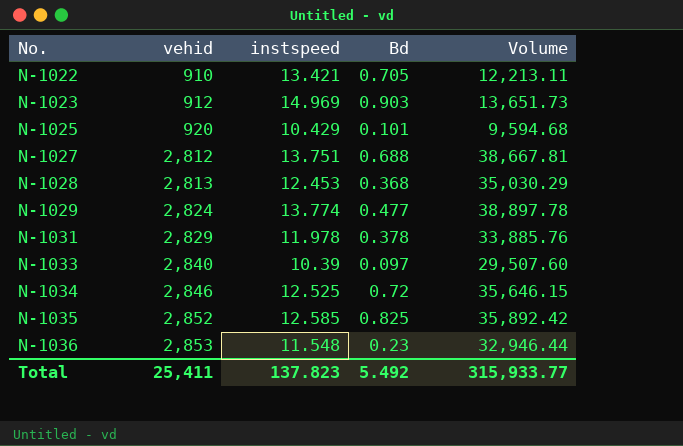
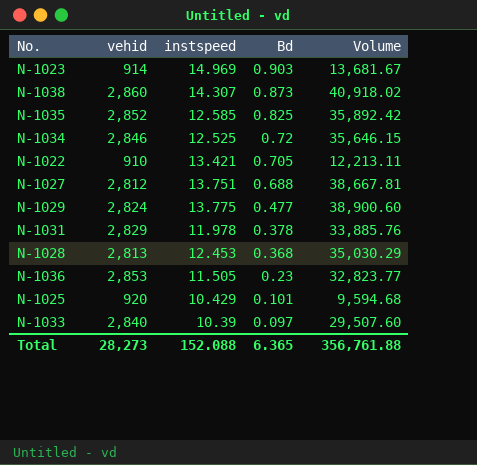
row order: No. ascending -> Bd descending
N-1023 | vehid: 912 -> 914
N-1023 | Volume: 13,651.73 -> 13,681.67
row N-1038: none -> 2,860 | 14.307 | 0.873 | 40,918.02
N-1029 | instspeed: 13.774 -> 13.775
N-1029 | Volume: 38,897.78 -> 38,900.60
N-1036 | instspeed: 11.548 -> 11.505
N-1036 | Volume: 32,946.44 -> 32,823.77
Total | vehid: 25,411 -> 28,273
Total | instspeed: 137.823 -> 152.088
Total | Bd: 5.492 -> 6.365
Total | Volume: 315,933.77 -> 356,761.88

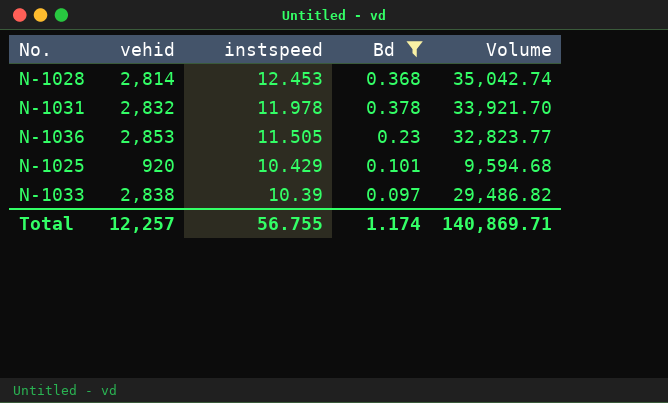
filter: none -> Bd <= 0.378
row order: Bd descending -> instspeed descending
N-1028 | vehid: 2,813 -> 2,814
N-1028 | Volume: 35,030.29 -> 35,042.74
N-1031 | vehid: 2,829 -> 2,832
N-1031 | Volume: 33,885.76 -> 33,921.70
N-1033 | vehid: 2,840 -> 2,838
N-1033 | Volume: 29,507.60 -> 29,486.82
Total | vehid: 28,273 -> 12,257
Total | instspeed: 152.088 -> 56.755
Total | Bd: 6.365 -> 1.174
Total | Volume: 356,761.88 -> 140,869.71

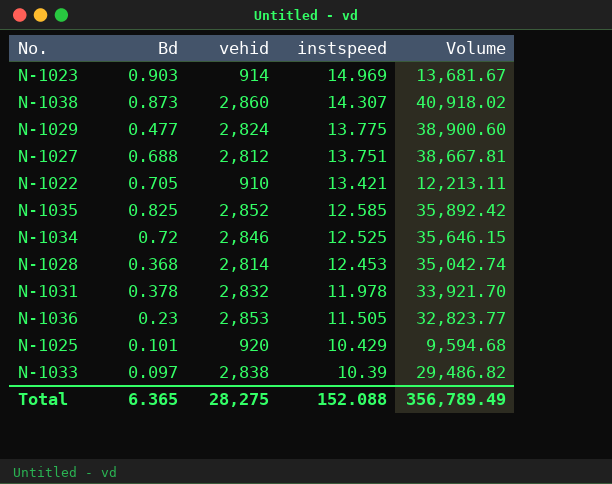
filter: Bd <= 0.378 -> none
column Bd | position: 4 -> 2
Total | Bd: 1.174 -> 6.365
Total | vehid: 12,257 -> 28,275
Total | instspeed: 56.755 -> 152.088
Total | Volume: 140,869.71 -> 356,789.49

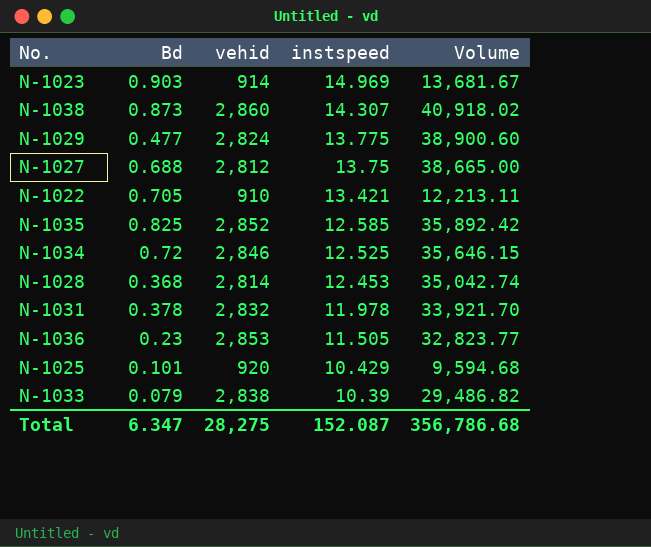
N-1027 | instspeed: 13.751 -> 13.75
N-1027 | Volume: 38,667.81 -> 38,665.00
N-1033 | Bd: 0.097 -> 0.079
Total | Bd: 6.365 -> 6.347
Total | instspeed: 152.088 -> 152.087
Total | Volume: 356,789.49 -> 356,786.68

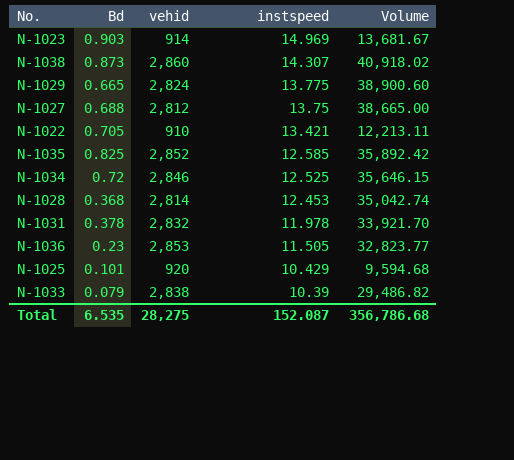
N-1029 | Bd: 0.477 -> 0.665
Total | Bd: 6.347 -> 6.535

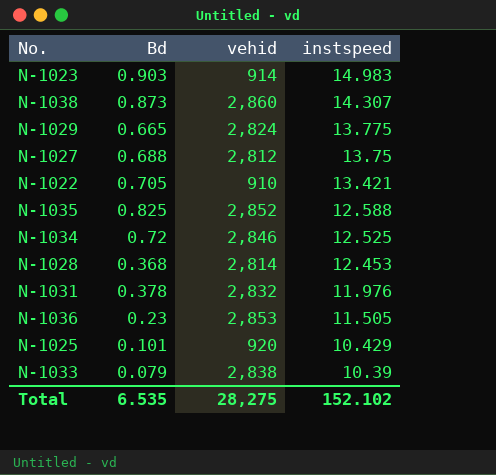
column Volume | formula: [vehid] * [instspeed] -> none
N-1023 | instspeed: 14.969 -> 14.983
N-1035 | instspeed: 12.585 -> 12.588
N-1031 | instspeed: 11.978 -> 11.976
Total | instspeed: 152.087 -> 152.102

